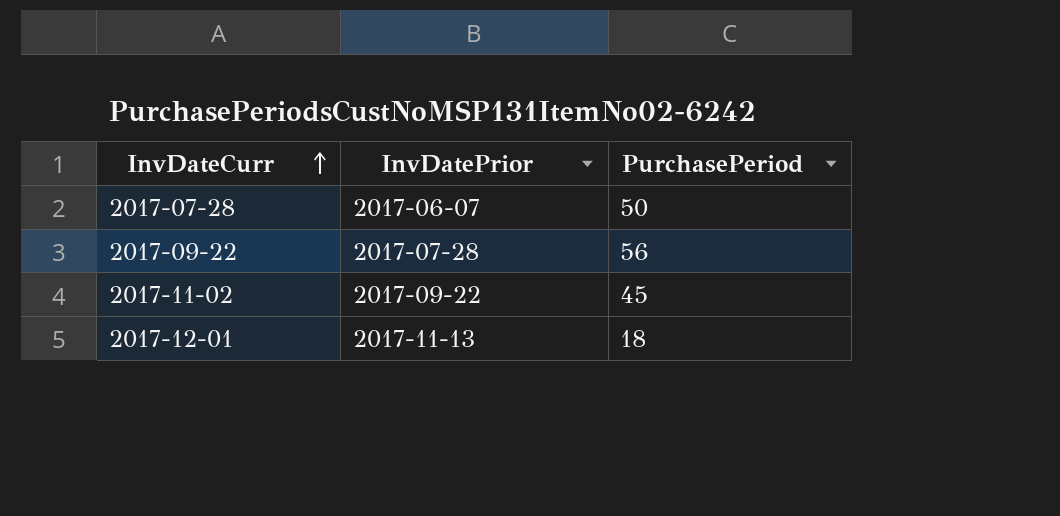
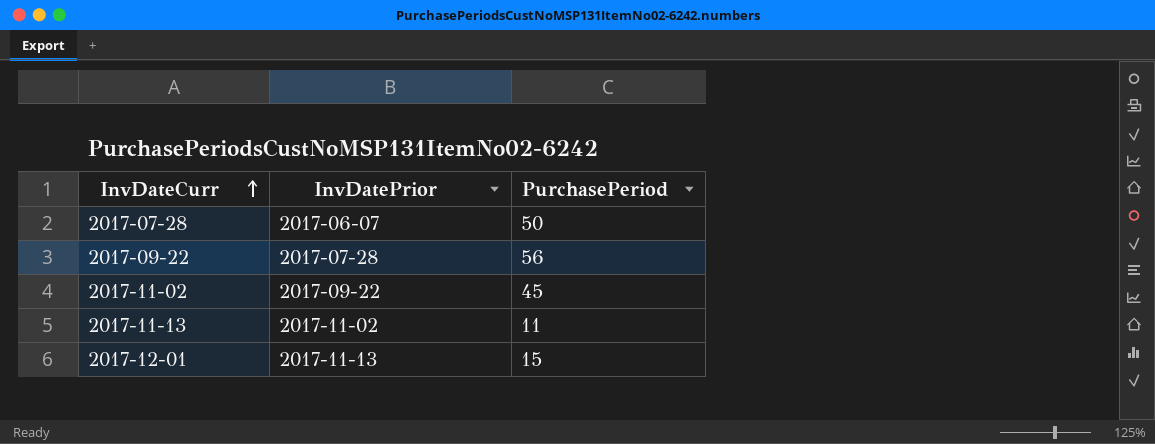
row 2017-11-13: none -> 2017-11-02 | 11
2017-12-01 | PurchasePeriod: 18 -> 15

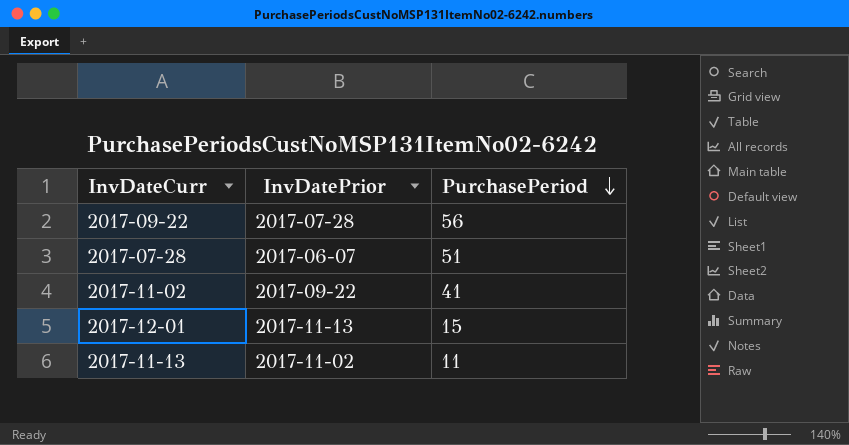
row order: InvDateCurr ascending -> PurchasePeriod descending
2017-07-28 | PurchasePeriod: 50 -> 51
2017-11-02 | PurchasePeriod: 45 -> 41

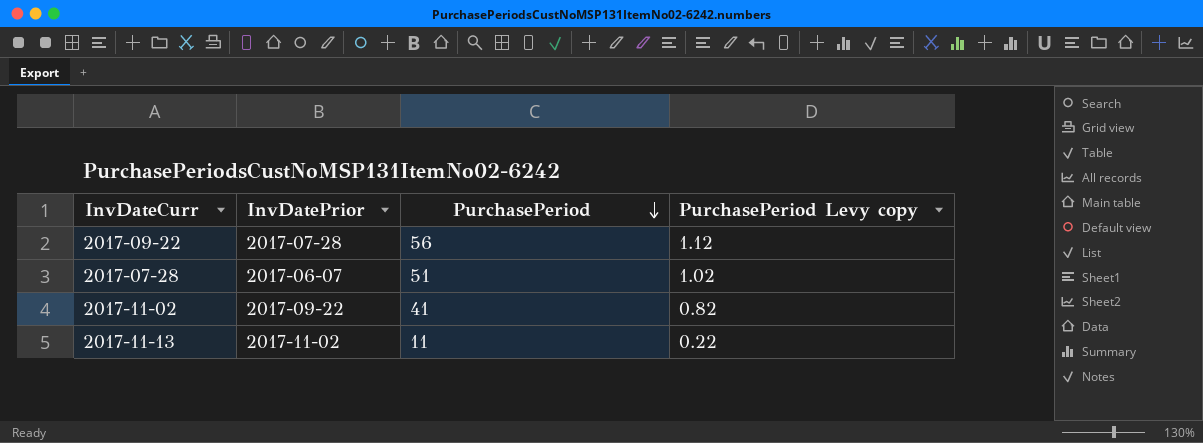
column PurchasePeriod Levy copy | formula: none -> [PurchasePeriod] * 0.02
row 2017-12-01: 2017-11-13 | 15 -> none

